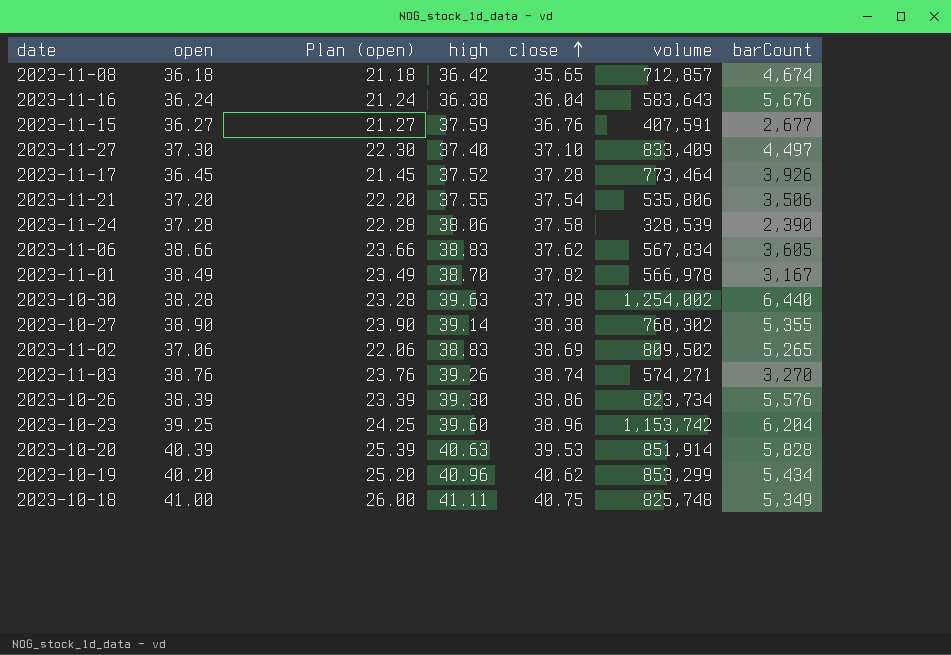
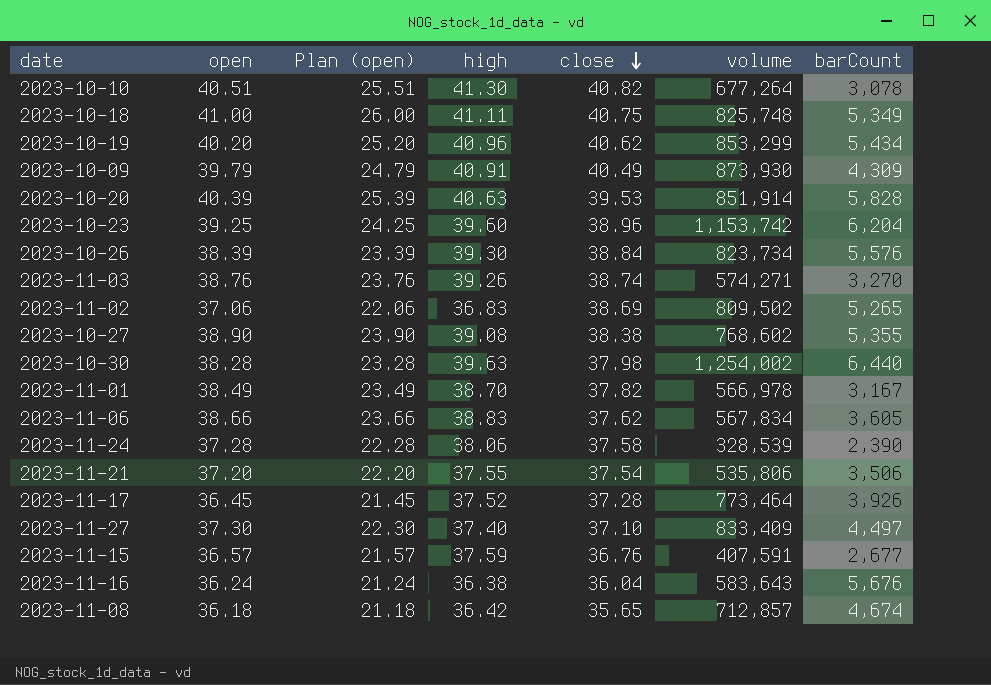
row order: close ascending -> close descending
row 2023-10-10: none -> 40.51 | 25.51 | 41.30 | 40.82 | 677,264 | 3,078
row 2023-10-09: none -> 39.79 | 24.79 | 40.91 | 40.49 | 873,930 | 4,309
2023-10-26 | close: 38.86 -> 38.84
2023-11-02 | high: 38.83 -> 36.83
2023-10-27 | high: 39.14 -> 39.08
2023-10-27 | volume: 768,302 -> 768,602
2023-11-15 | open: 36.27 -> 36.57
2023-11-15 | Plan (open): 21.27 -> 21.57

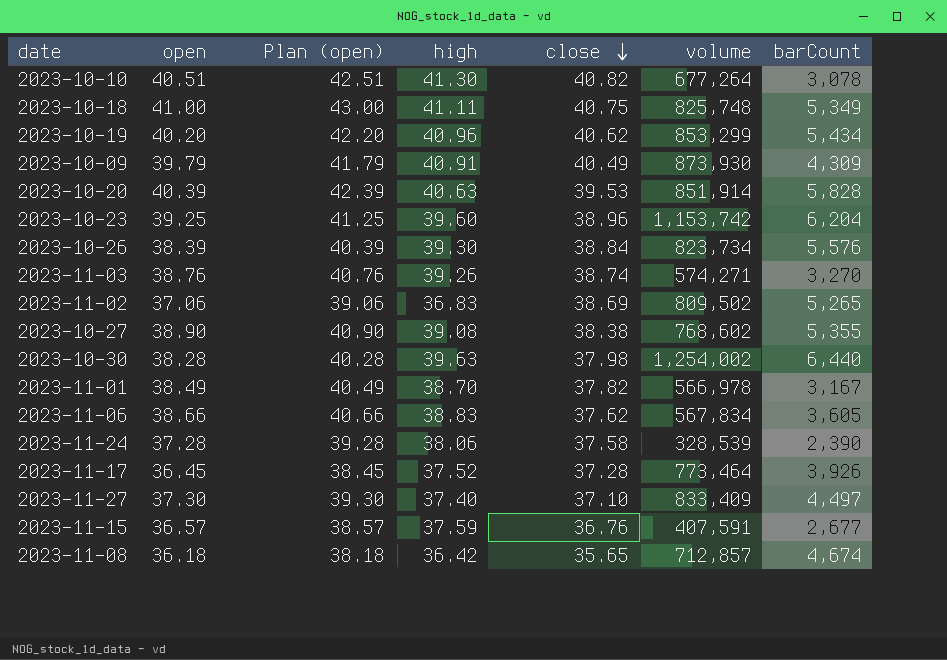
column Plan (open) | formula: [open] - 15 -> [open] + 2
row 2023-11-21: 37.20 | 22.20 | 37.55 | 37.54 | 535,806 | 3,506 -> none
row 2023-11-16: 36.24 | 21.24 | 36.38 | 36.04 | 583,643 | 5,676 -> none

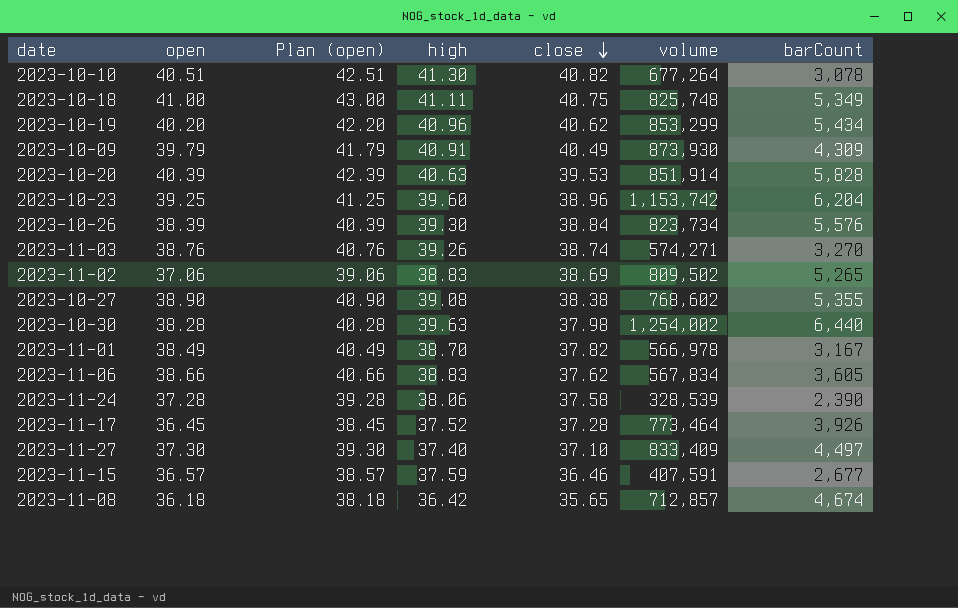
2023-11-02 | high: 36.83 -> 38.83
2023-11-15 | close: 36.76 -> 36.46

